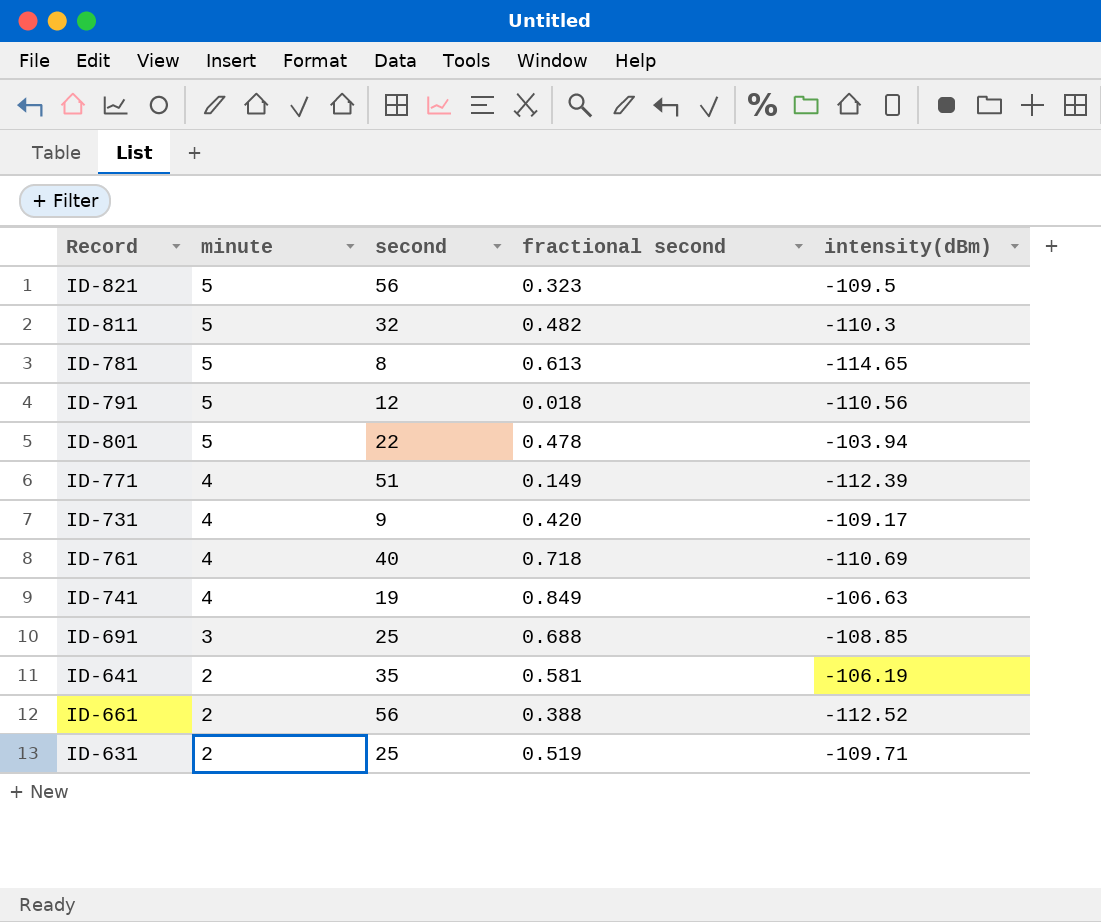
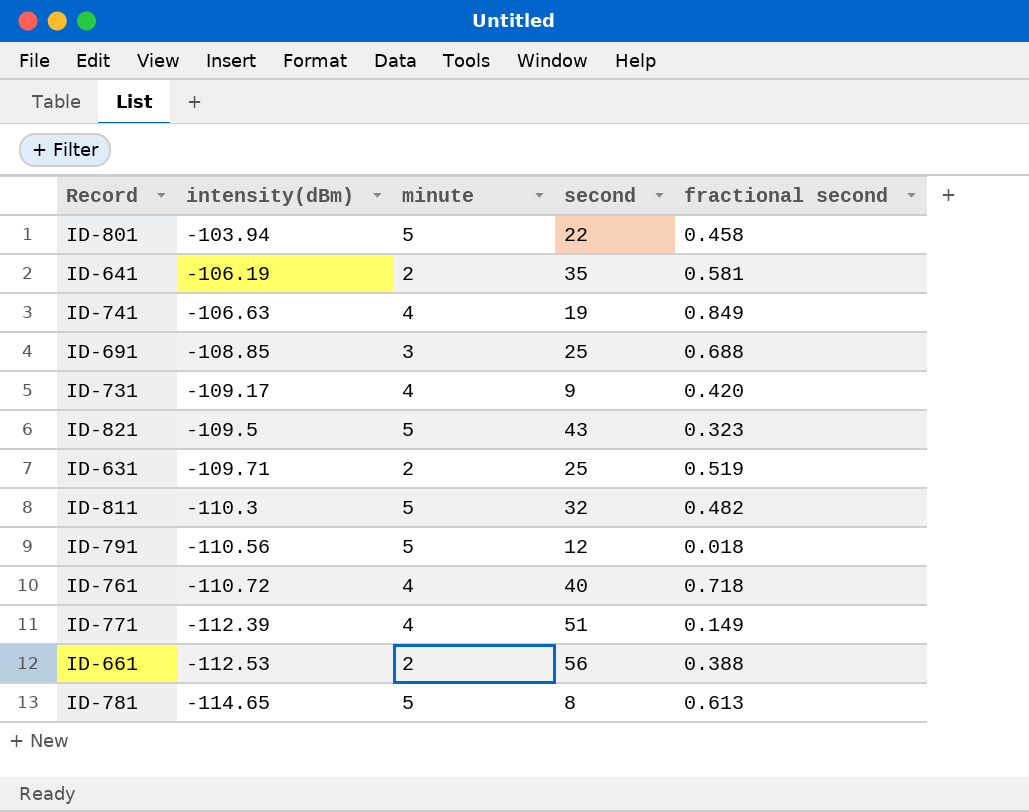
row order: minute descending -> intensity(dBm) descending
column intensity(dBm) | position: 5 -> 2
ID-801 | fractional second: 0.478 -> 0.458
ID-821 | second: 56 -> 43
ID-761 | intensity(dBm): -110.69 -> -110.72
ID-661 | intensity(dBm): -112.52 -> -112.53

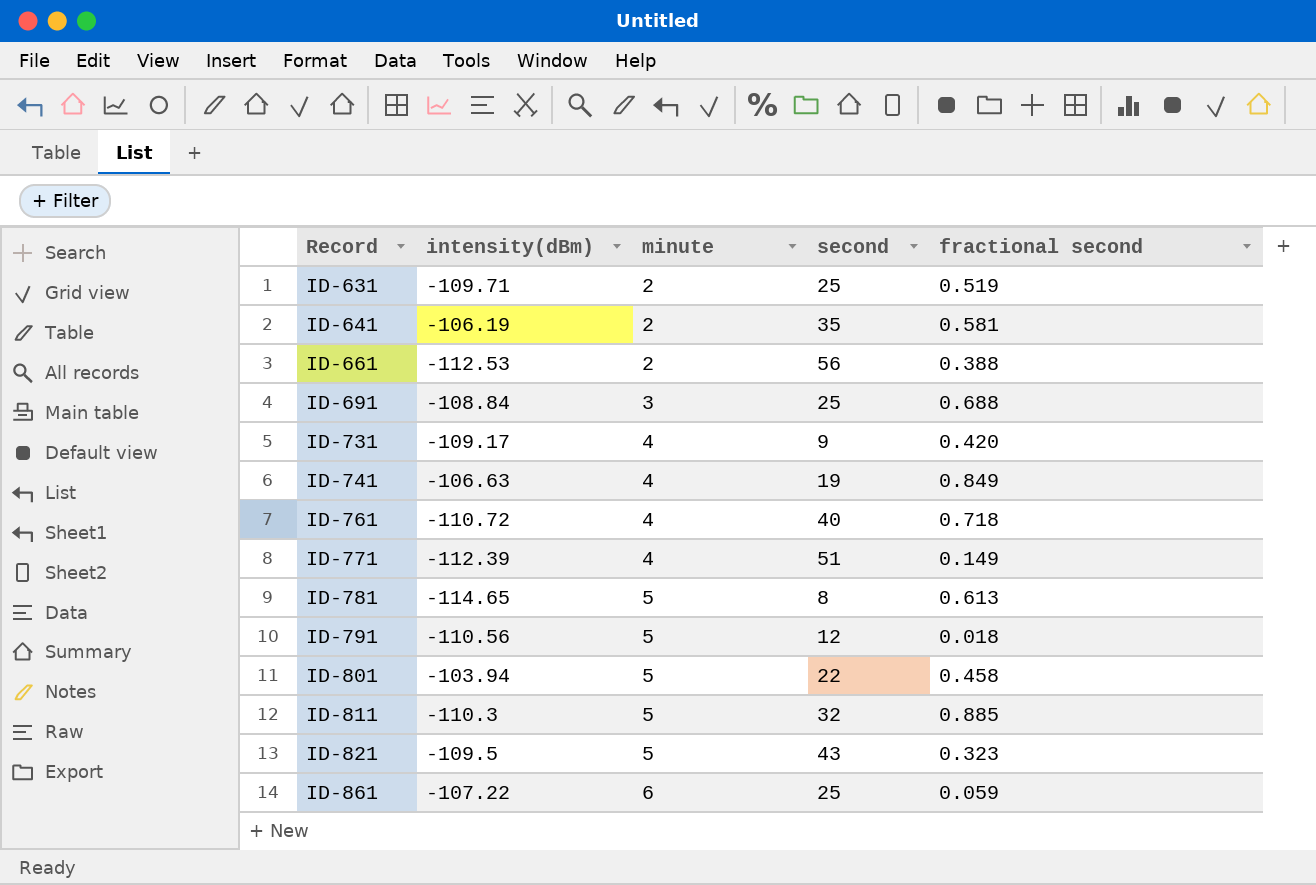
row order: intensity(dBm) descending -> Record ascending
ID-691 | intensity(dBm): -108.85 -> -108.84
ID-811 | fractional second: 0.482 -> 0.885
row ID-861: none -> -107.22 | 6 | 25 | 0.059

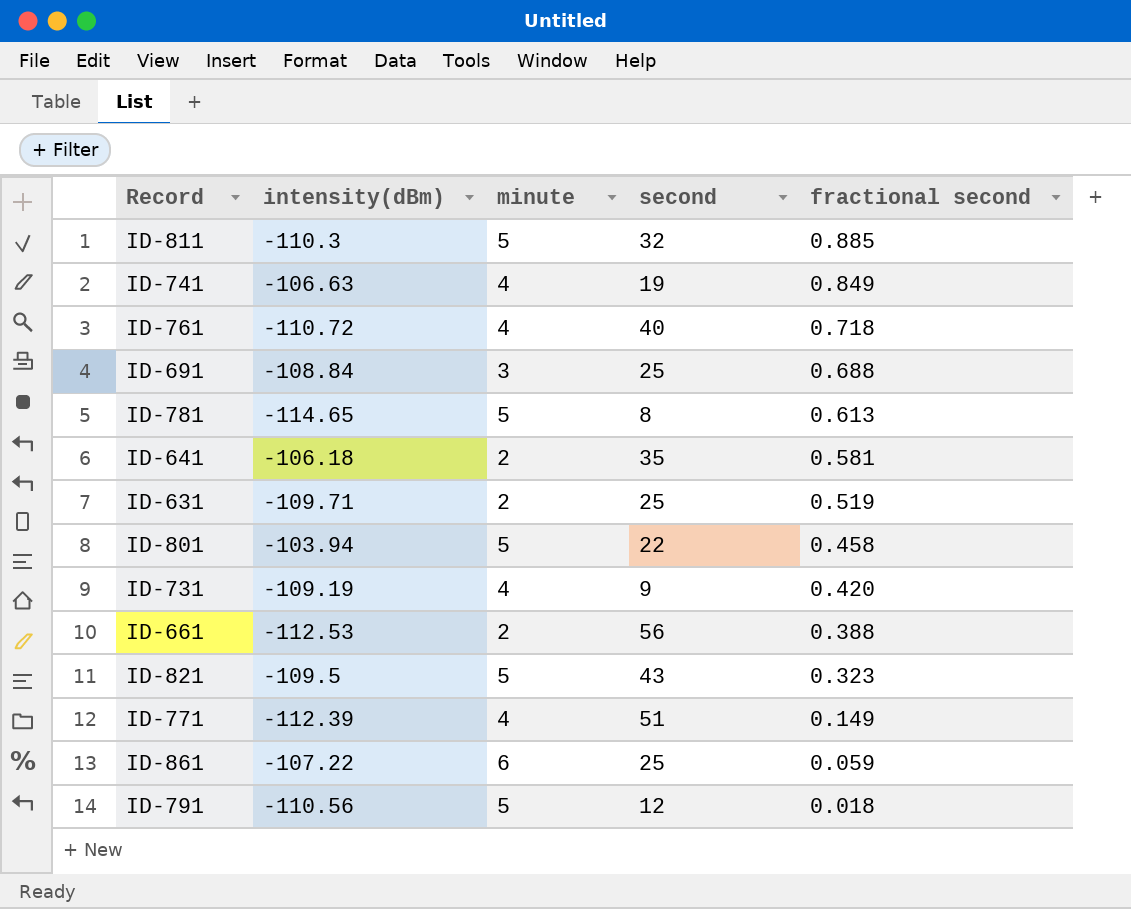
row order: Record ascending -> fractional second descending
ID-641 | intensity(dBm): -106.19 -> -106.18
ID-731 | intensity(dBm): -109.17 -> -109.19

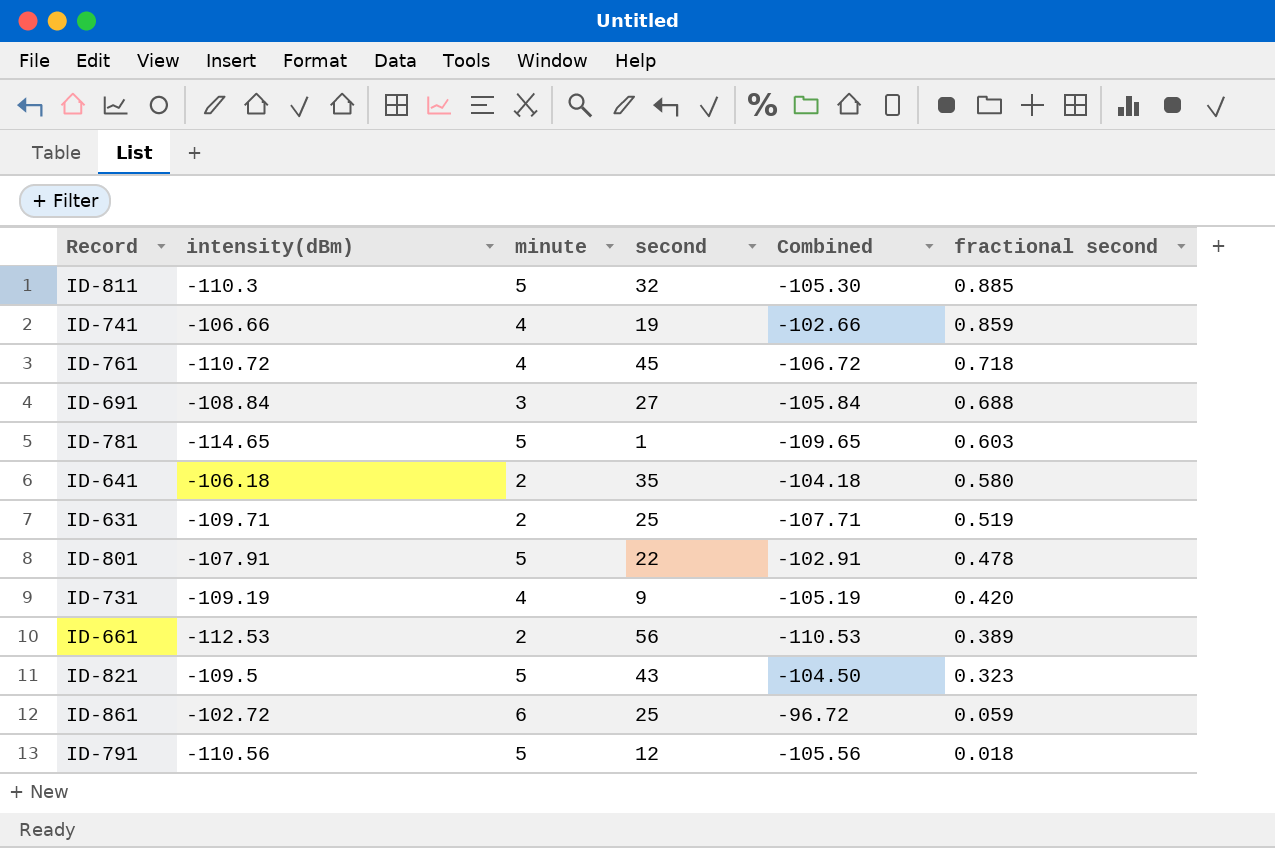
column Combined | formula: none -> [intensity(dBm)] + [minute]
row ID-771: -112.39 | 4 | 51 | 0.149 -> none
ID-741 | intensity(dBm): -106.63 -> -106.66
ID-741 | fractional second: 0.849 -> 0.859
ID-761 | second: 40 -> 45
ID-691 | second: 25 -> 27
ID-781 | second: 8 -> 1
ID-781 | fractional second: 0.613 -> 0.603
ID-641 | fractional second: 0.581 -> 0.580
ID-801 | intensity(dBm): -103.94 -> -107.91
ID-801 | fractional second: 0.458 -> 0.478
ID-661 | fractional second: 0.388 -> 0.389
ID-861 | intensity(dBm): -107.22 -> -102.72

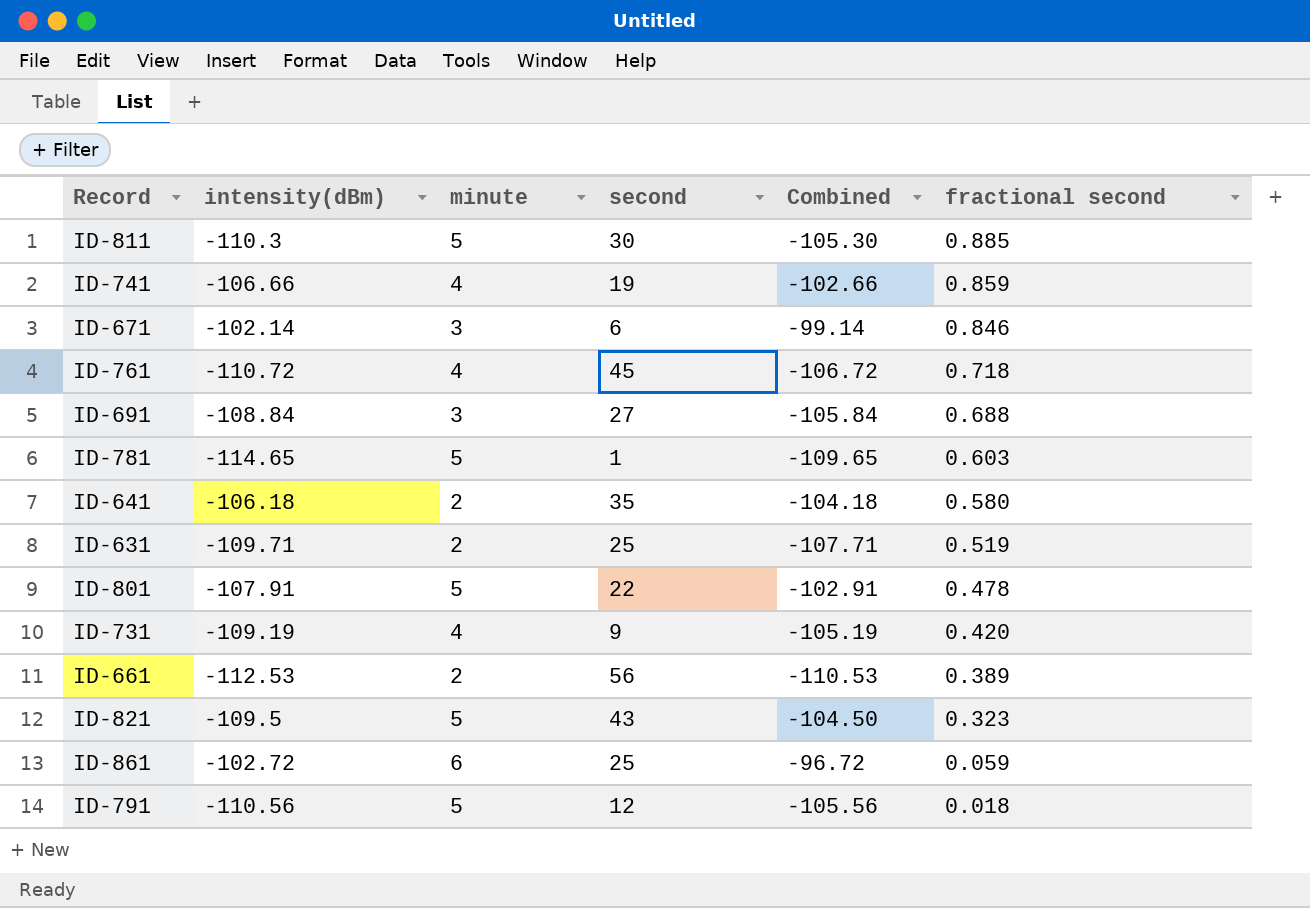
ID-811 | second: 32 -> 30
row ID-671: none -> -102.14 | 3 | 6 | -99.14 | 0.846

